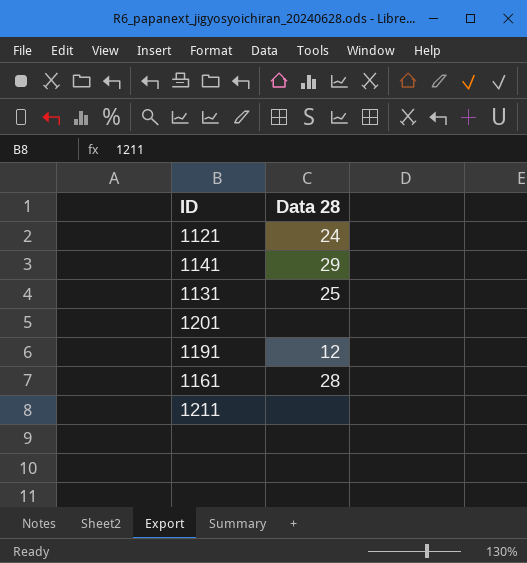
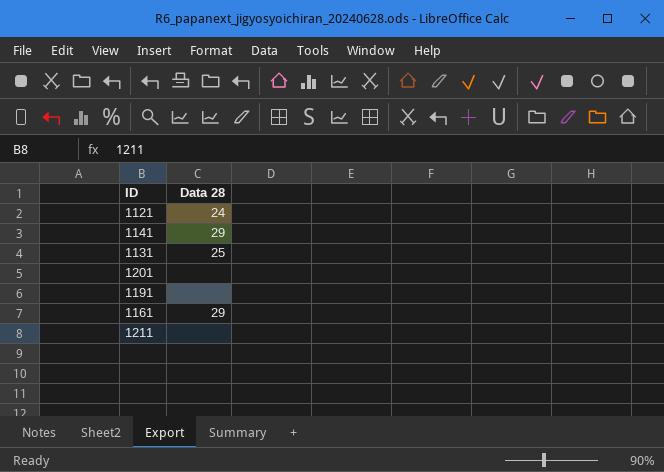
1191 | Data 28: 12 -> none
1161 | Data 28: 28 -> 29

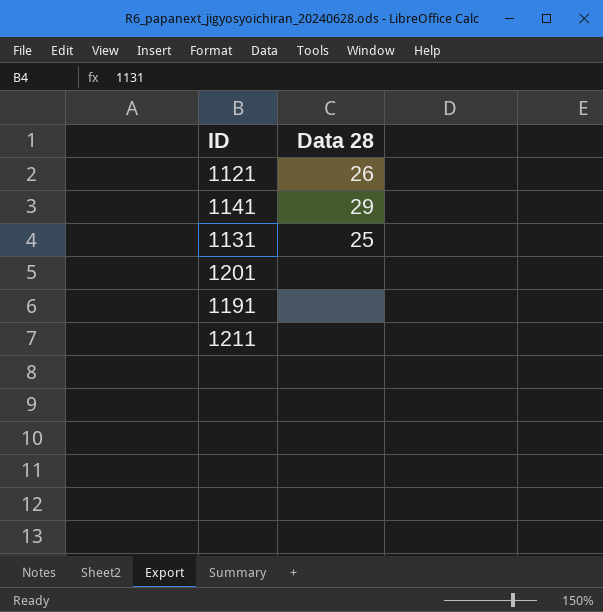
row 1161: 29 -> none
1121 | Data 28: 24 -> 26

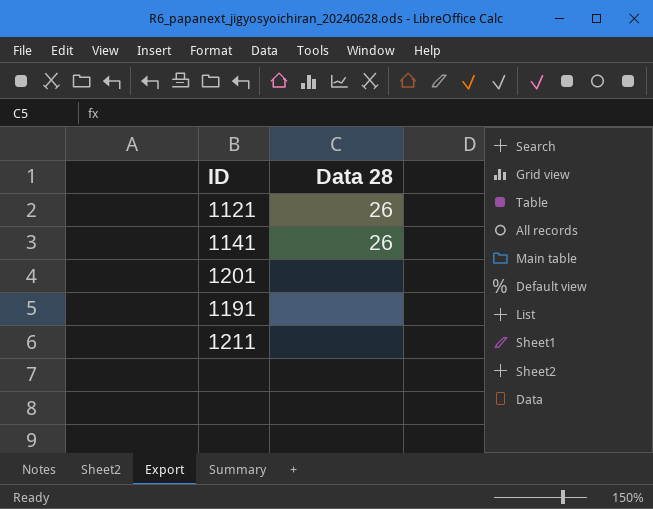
row 1131: 25 -> none
1141 | Data 28: 29 -> 26

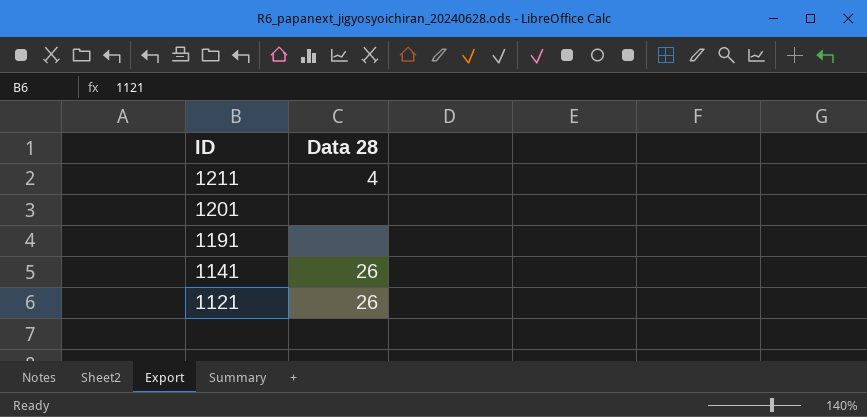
row order: none -> ID descending
1211 | Data 28: none -> 4

